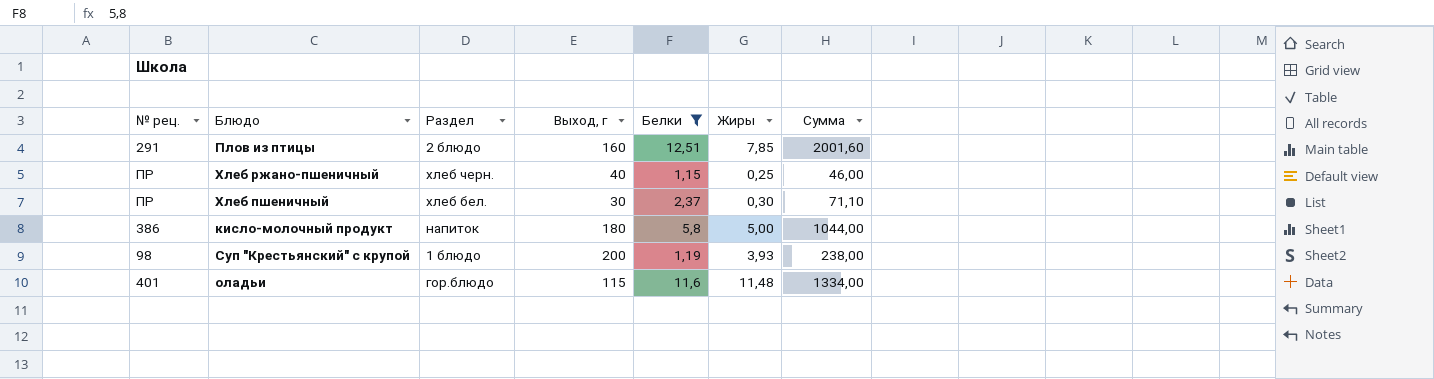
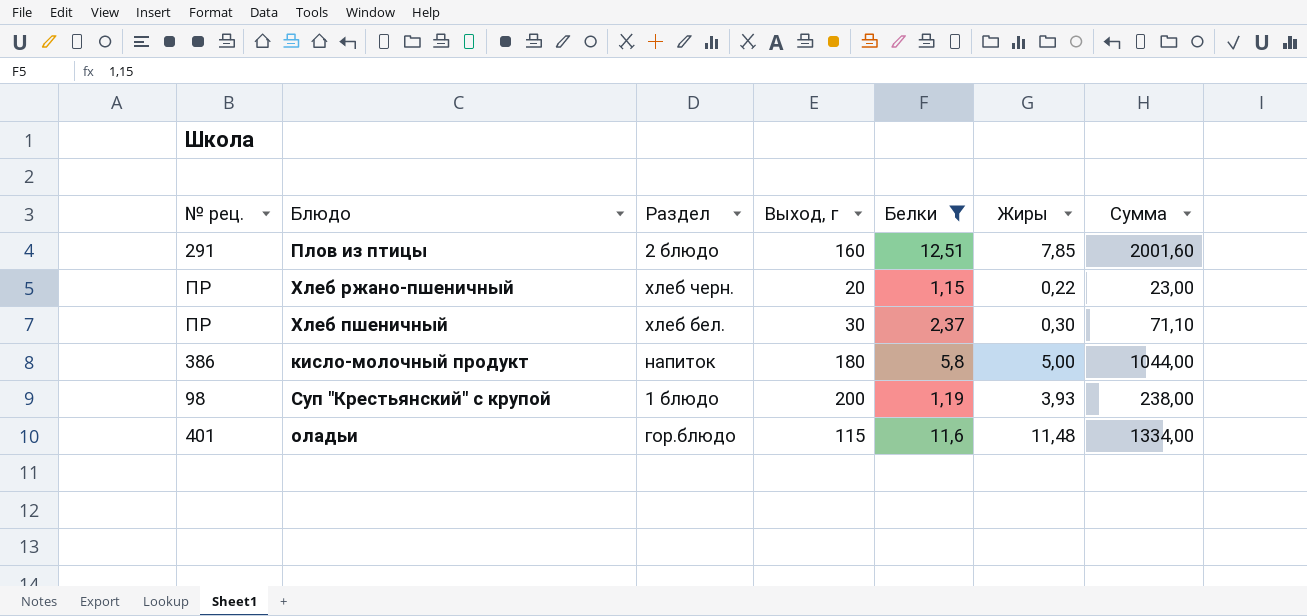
Хлеб ржано-пшеничный | Выход, г: 40 -> 20
Хлеб ржано-пшеничный | Жиры: 0,25 -> 0,22
Хлеб ржано-пшеничный | Сумма: 46,00 -> 23,00

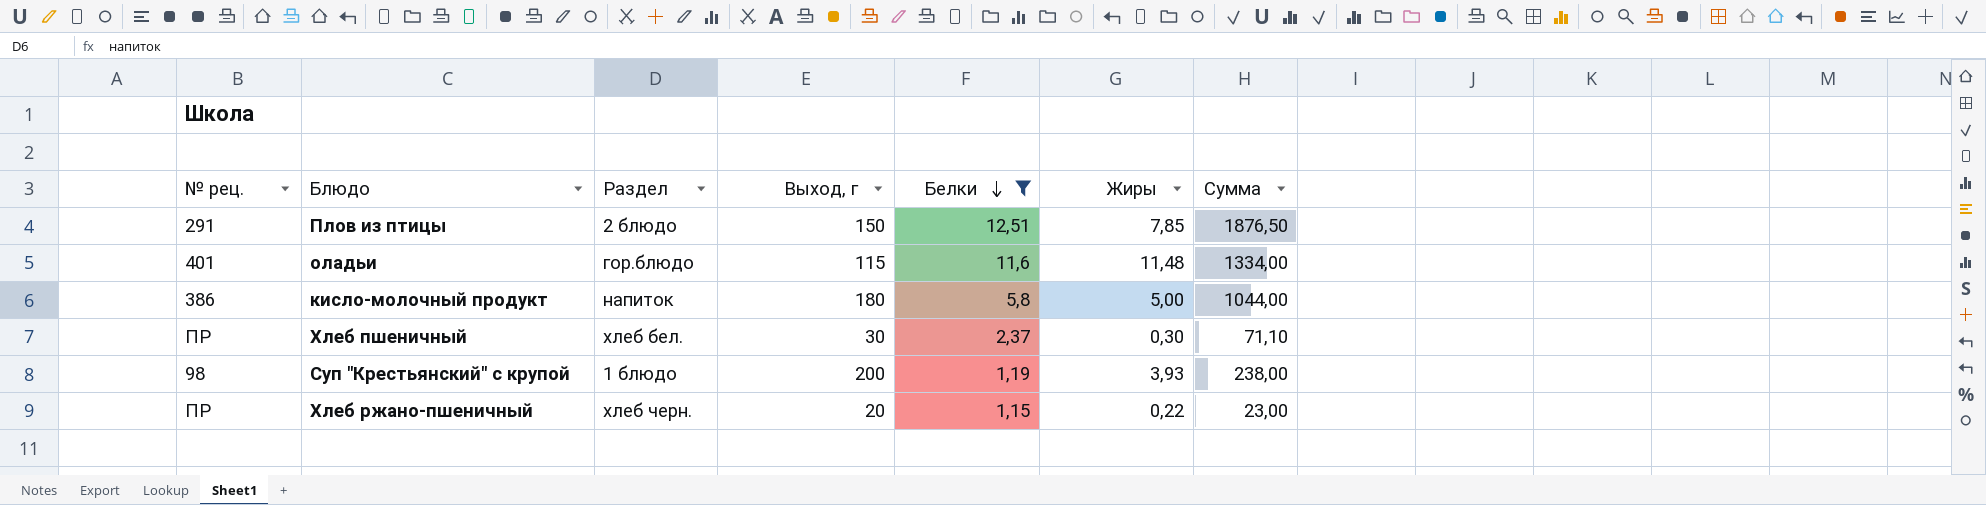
row order: none -> Белки descending
Плов из птицы | Выход, г: 160 -> 150
Плов из птицы | Сумма: 2001,60 -> 1876,50

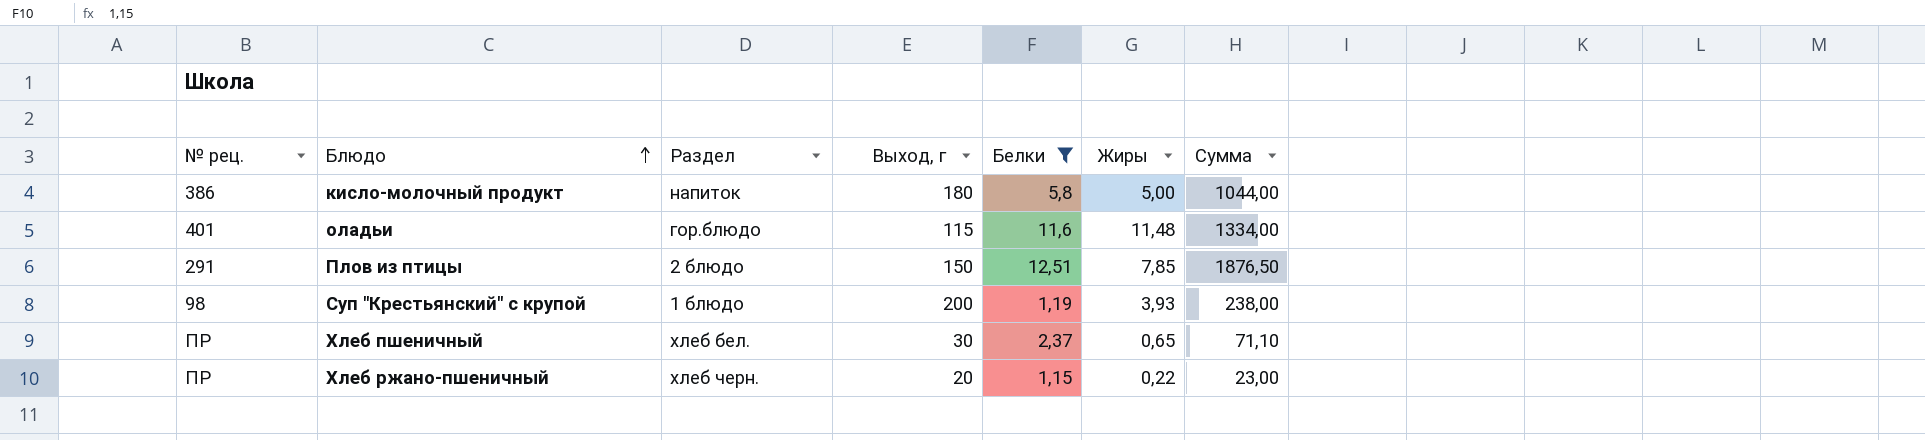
row order: Белки descending -> Блюдо ascending
Хлеб пшеничный | Жиры: 0,30 -> 0,65

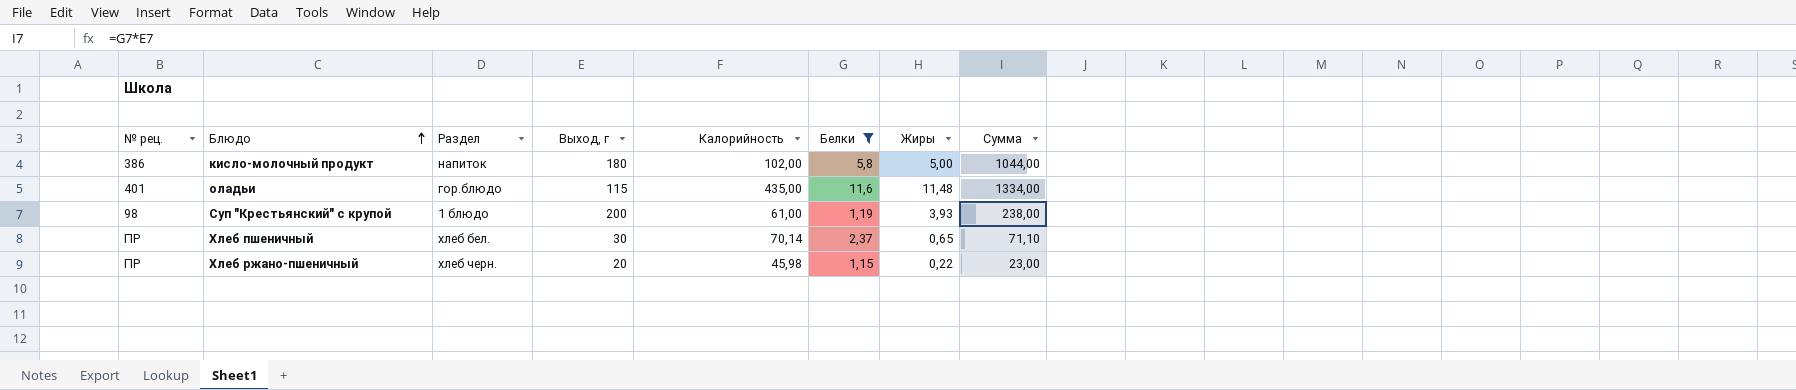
column Калорийность | position: none -> 5
row Плов из птицы: 291 | 2 блюдо | 150 | 12,51 | 7,85 | 1876,50 -> none

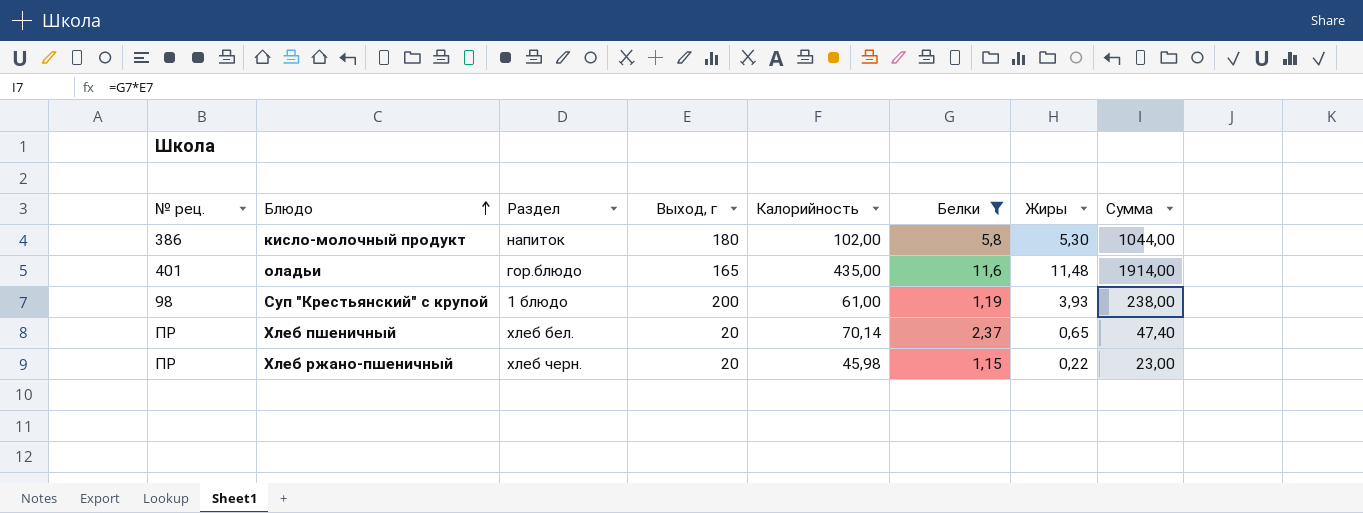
кисло-молочный продукт | Жиры: 5,00 -> 5,30
оладьи | Выход, г: 115 -> 165
оладьи | Сумма: 1334,00 -> 1914,00
Хлеб пшеничный | Выход, г: 30 -> 20
Хлеб пшеничный | Сумма: 71,10 -> 47,40

